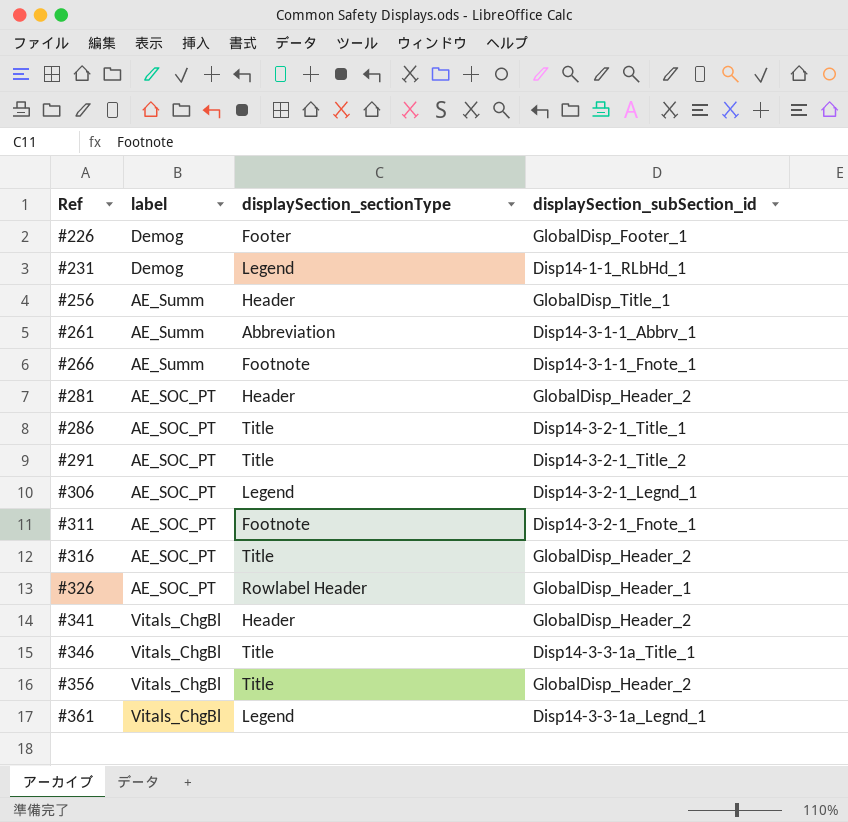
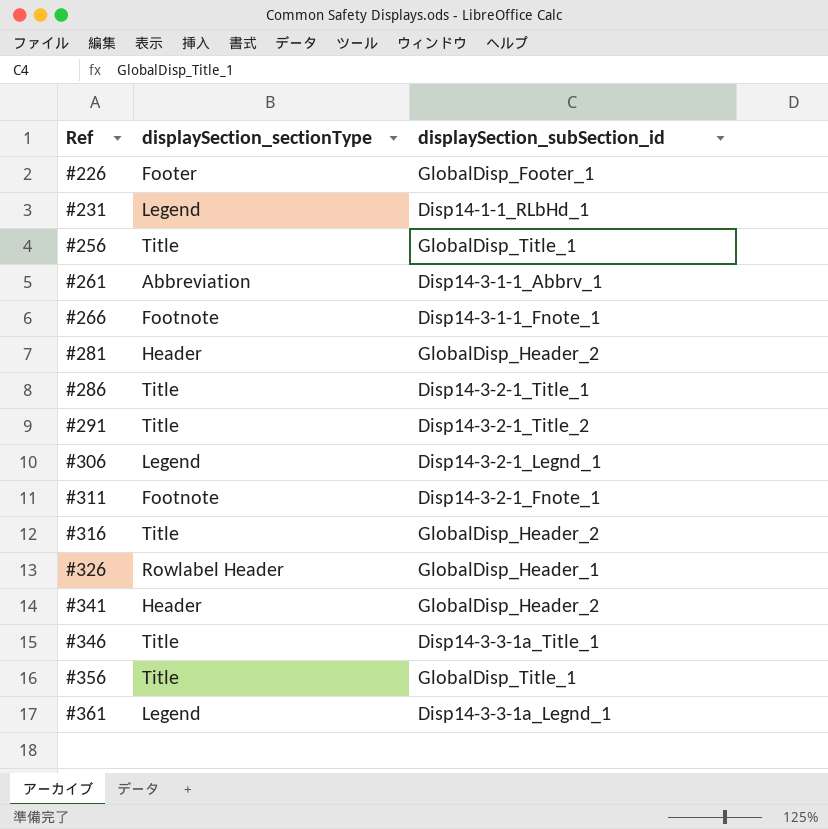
column label | position: 2 -> none
#256 | displaySection_sectionType: Header -> Title
#356 | displaySection_subSection_id: GlobalDisp_Header_2 -> GlobalDisp_Title_1

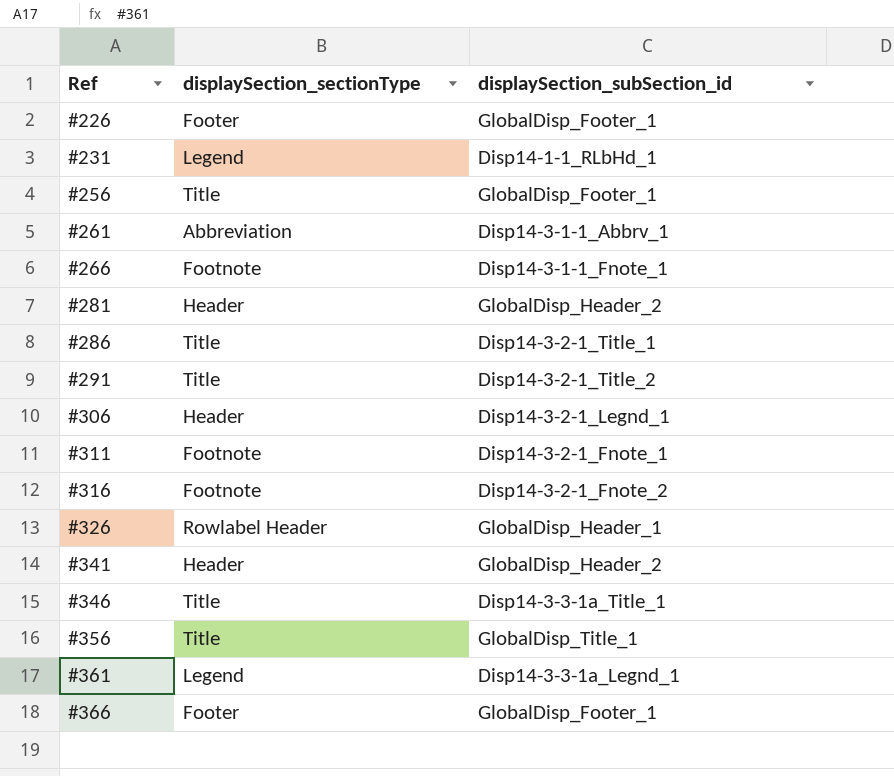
#256 | displaySection_subSection_id: GlobalDisp_Title_1 -> GlobalDisp_Footer_1
#306 | displaySection_sectionType: Legend -> Header
#316 | displaySection_sectionType: Title -> Footnote
#316 | displaySection_subSection_id: GlobalDisp_Header_2 -> Disp14-3-2-1_Fnote_2
row #366: none -> Footer | GlobalDisp_Footer_1

